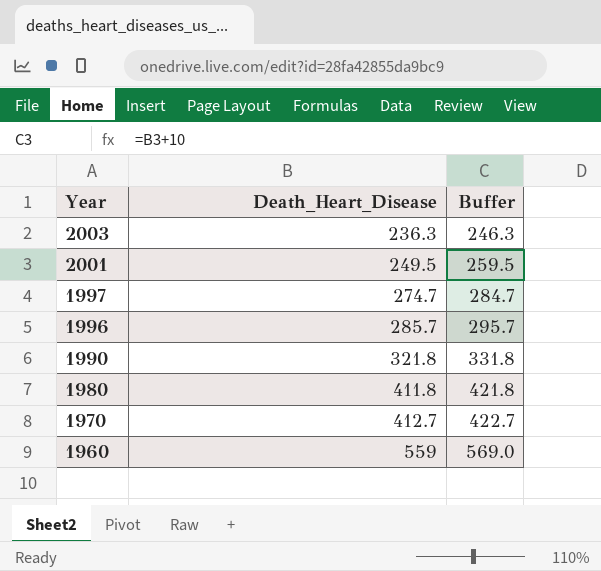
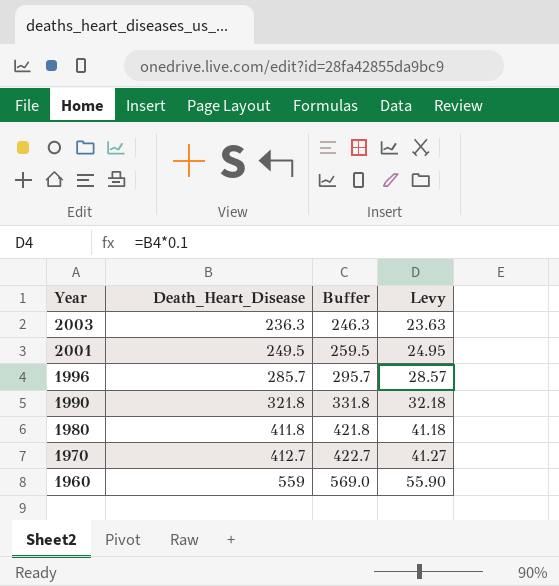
column Levy | formula: none -> [Death_Heart_Disease] * 0.1
row 1997: 274.7 | 284.7 -> none

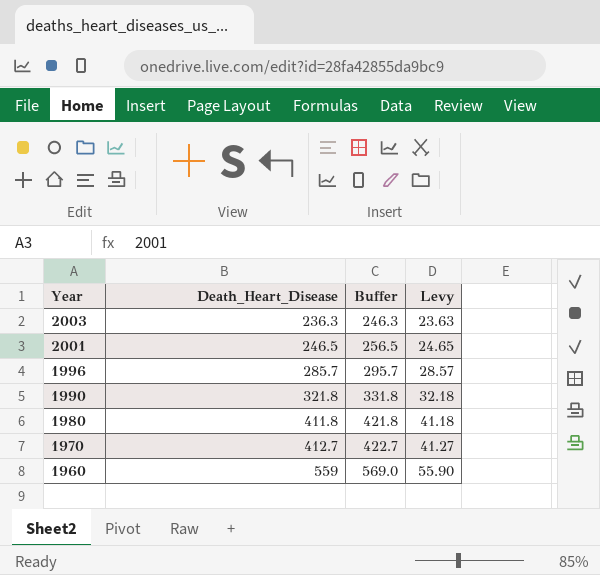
2001 | Death_Heart_Disease: 249.5 -> 246.5
2001 | Buffer: 259.5 -> 256.5
2001 | Levy: 24.95 -> 24.65

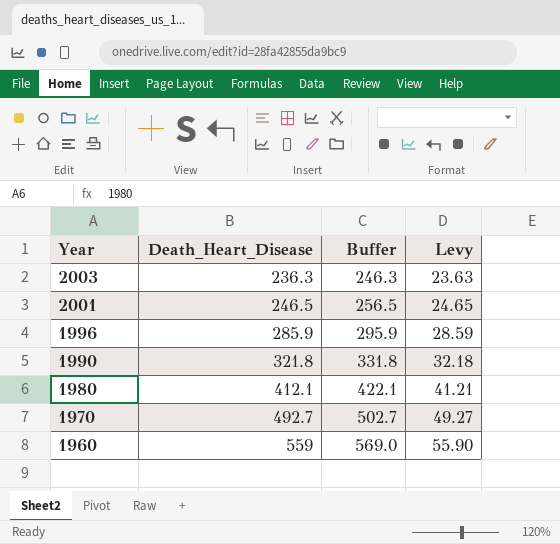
1996 | Death_Heart_Disease: 285.7 -> 285.9
1996 | Buffer: 295.7 -> 295.9
1996 | Levy: 28.57 -> 28.59
1980 | Death_Heart_Disease: 411.8 -> 412.1
1980 | Buffer: 421.8 -> 422.1
1980 | Levy: 41.18 -> 41.21
1970 | Death_Heart_Disease: 412.7 -> 492.7
1970 | Buffer: 422.7 -> 502.7
1970 | Levy: 41.27 -> 49.27

